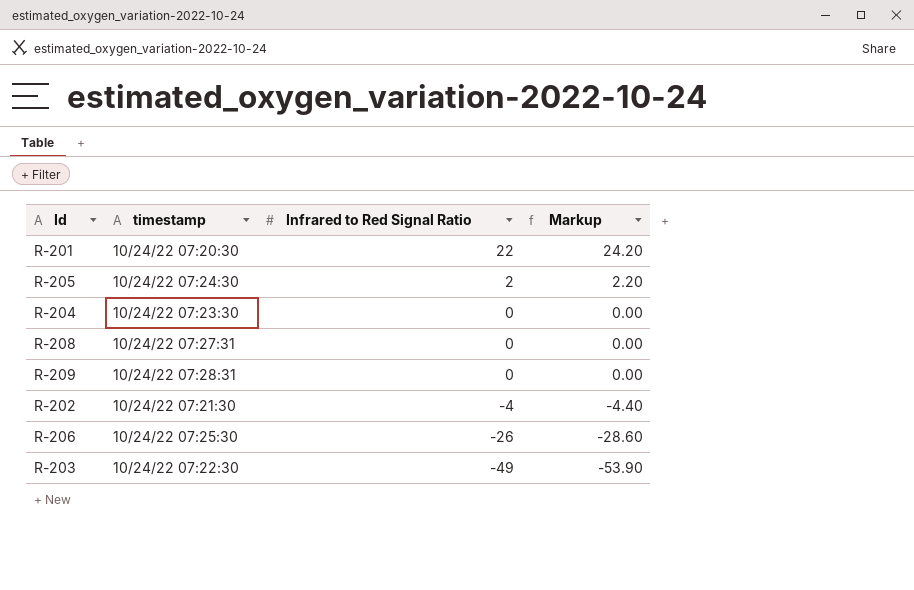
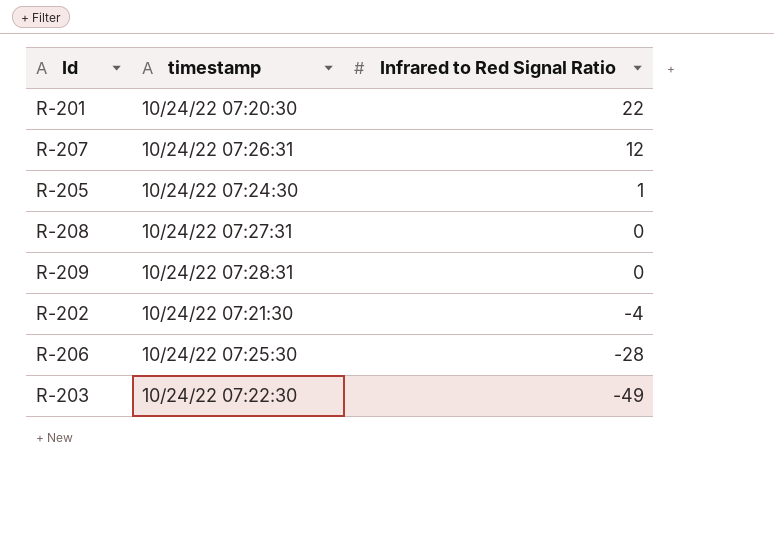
column Markup | formula: [Infrared to Red Signal Ratio] * 1.1 -> none
row R-204: 10/24/22 07:23:30 | 0 | 0.00 -> none
row R-207: none -> 10/24/22 07:26:31 | 12
R-205 | Infrared to Red Signal Ratio: 2 -> 1
R-206 | Infrared to Red Signal Ratio: -26 -> -28

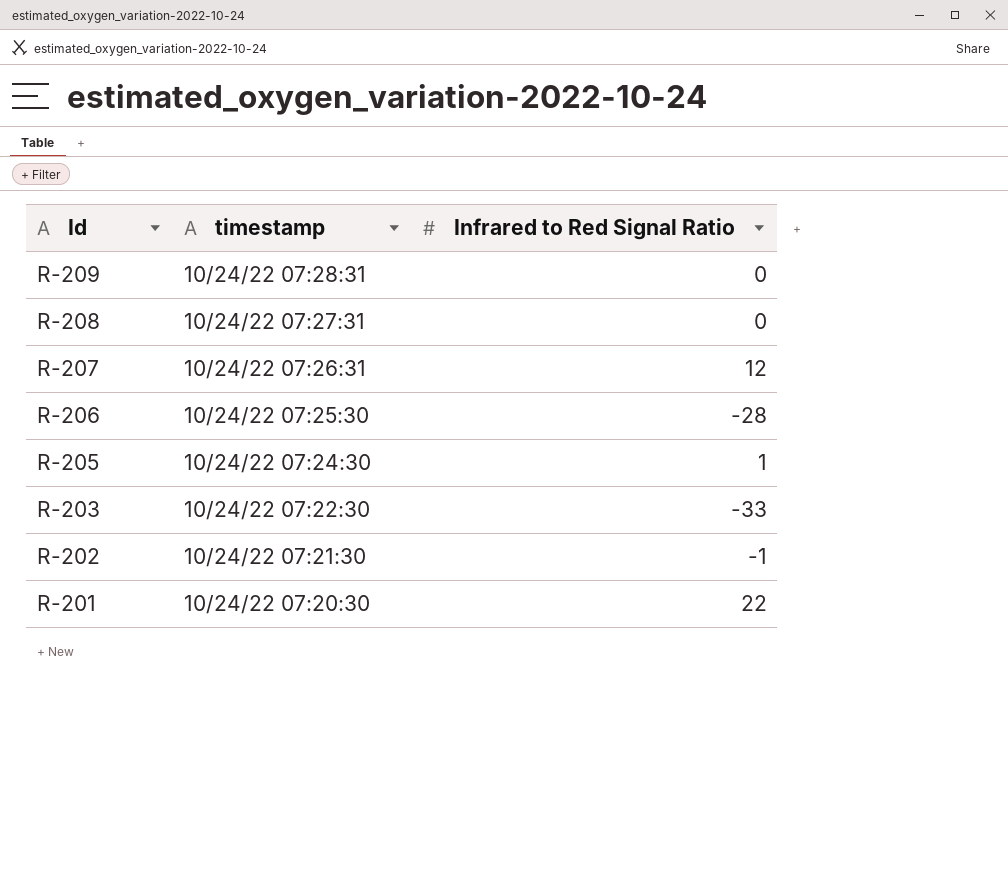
row order: Infrared to Red Signal Ratio descending -> Id descending
R-203 | Infrared to Red Signal Ratio: -49 -> -33
R-202 | Infrared to Red Signal Ratio: -4 -> -1

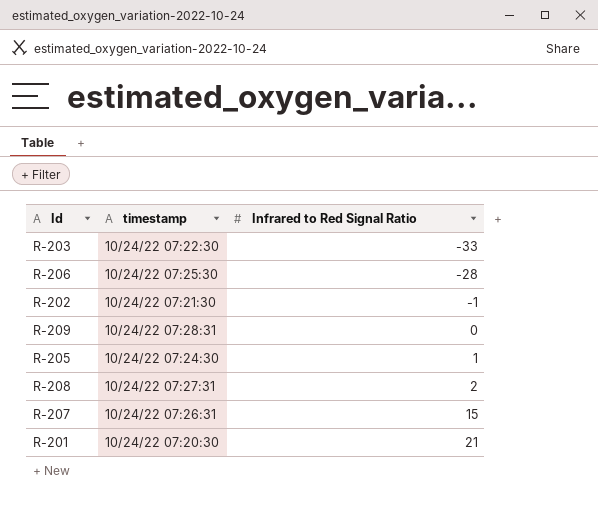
row order: Id descending -> Infrared to Red Signal Ratio ascending
R-208 | Infrared to Red Signal Ratio: 0 -> 2
R-207 | Infrared to Red Signal Ratio: 12 -> 15
R-201 | Infrared to Red Signal Ratio: 22 -> 21

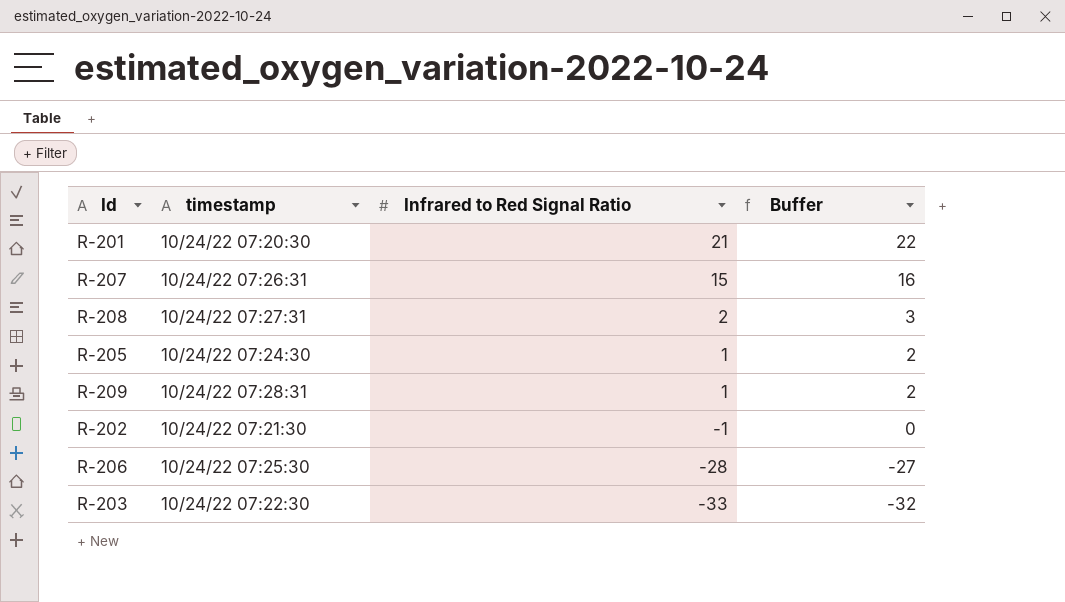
row order: Infrared to Red Signal Ratio ascending -> Infrared to Red Signal Ratio descending
column Buffer | formula: none -> [Infrared to Red Signal Ratio] + 1
R-209 | Infrared to Red Signal Ratio: 0 -> 1

